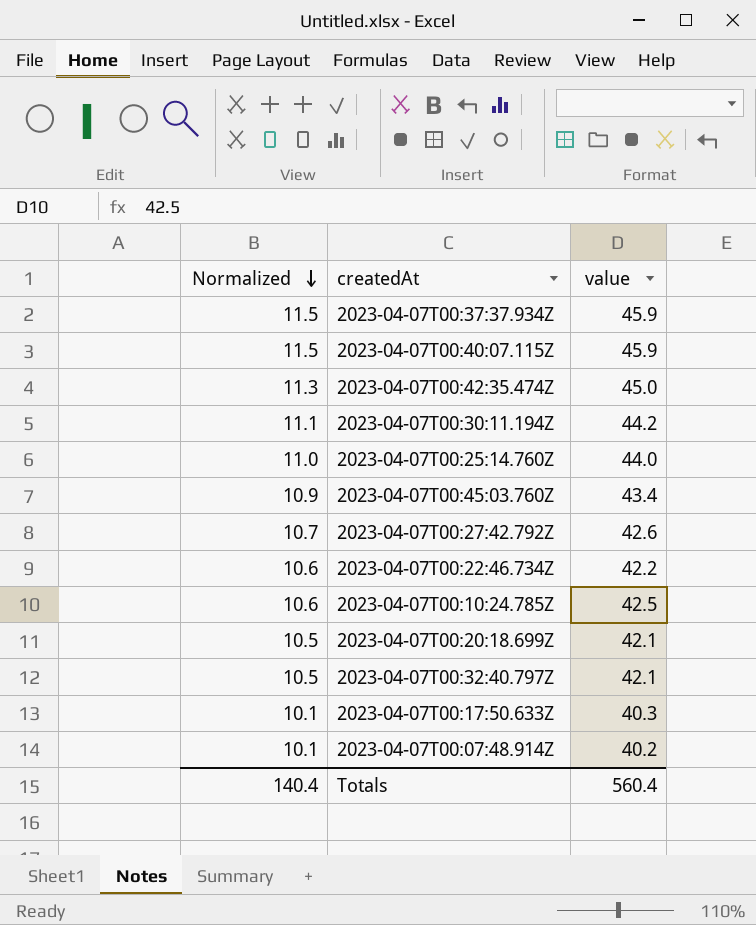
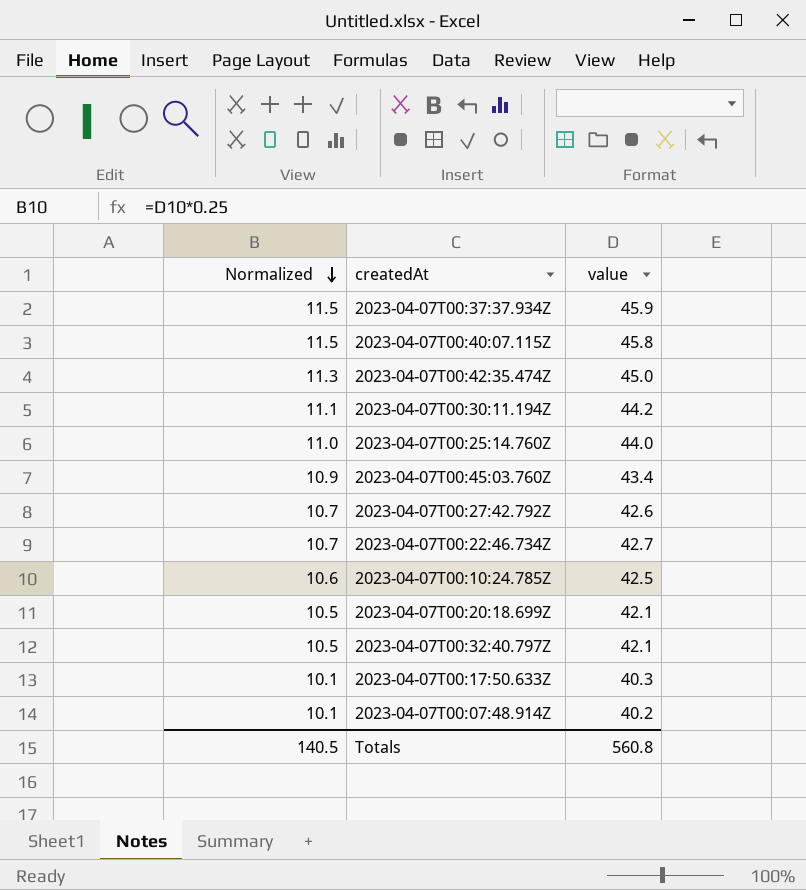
2023-04-07T00:40:07.115Z | value: 45.9 -> 45.8
2023-04-07T00:22:46.734Z | Normalized: 10.6 -> 10.7
2023-04-07T00:22:46.734Z | value: 42.2 -> 42.7
Totals | Normalized: 140.4 -> 140.5
Totals | value: 560.4 -> 560.8

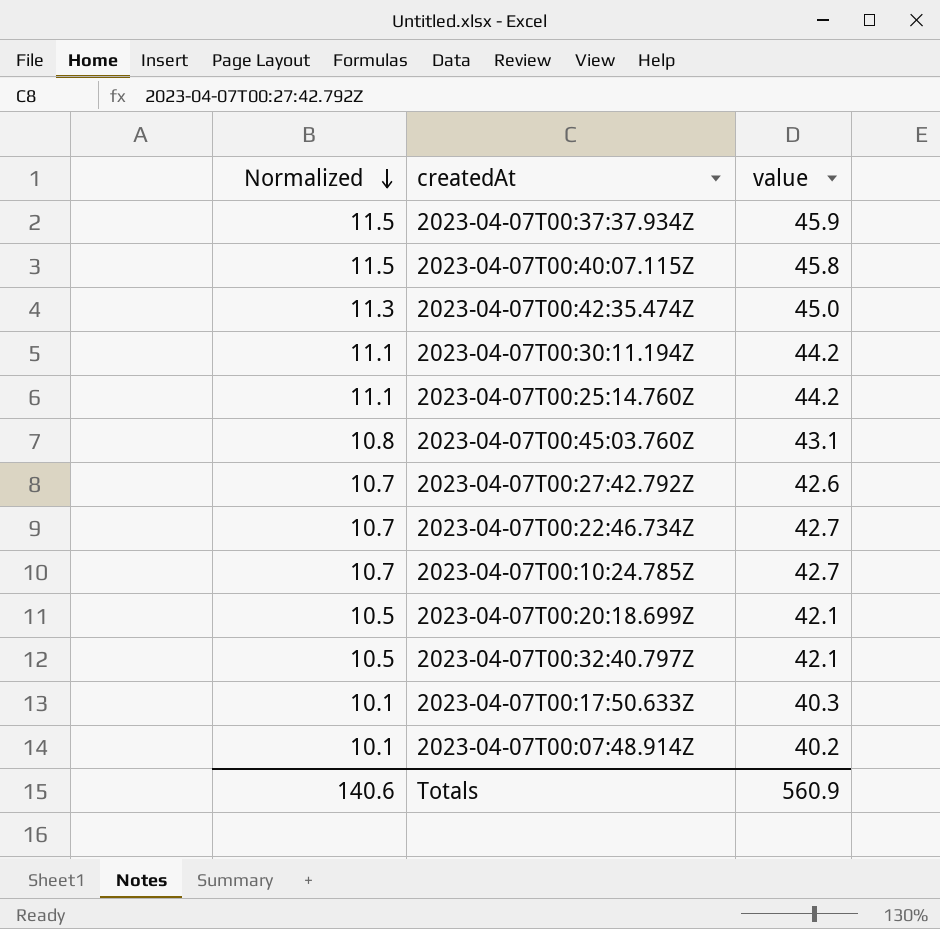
2023-04-07T00:25:14.760Z | Normalized: 11.0 -> 11.1
2023-04-07T00:25:14.760Z | value: 44.0 -> 44.2
2023-04-07T00:45:03.760Z | Normalized: 10.9 -> 10.8
2023-04-07T00:45:03.760Z | value: 43.4 -> 43.1
2023-04-07T00:10:24.785Z | Normalized: 10.6 -> 10.7
2023-04-07T00:10:24.785Z | value: 42.5 -> 42.7
Totals | Normalized: 140.5 -> 140.6
Totals | value: 560.8 -> 560.9

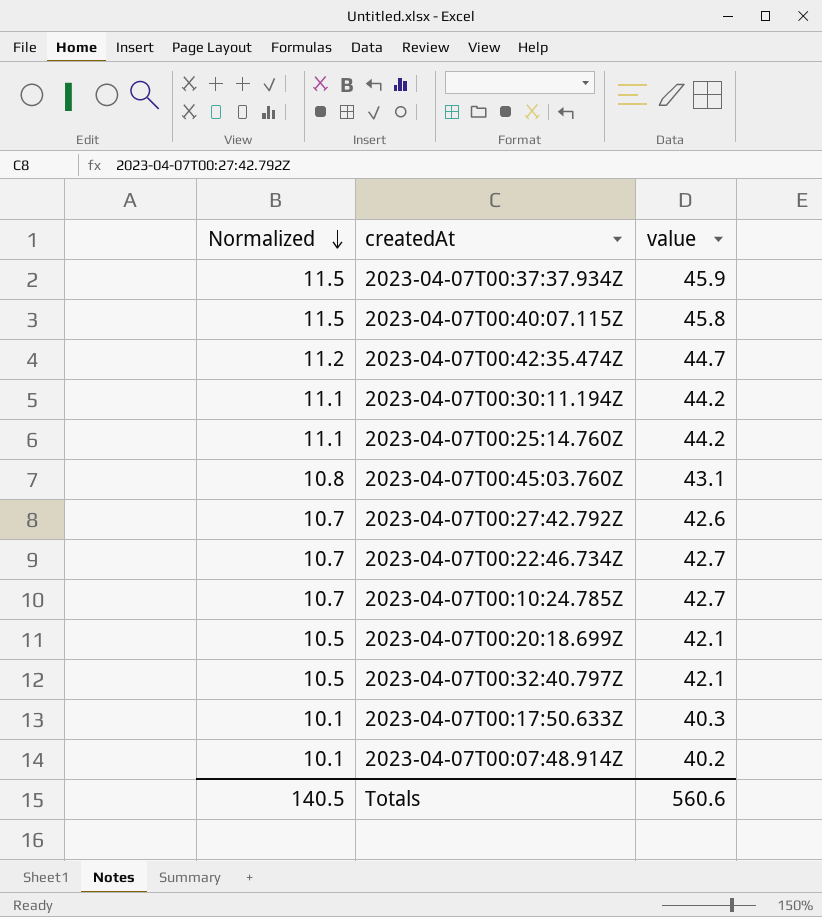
2023-04-07T00:42:35.474Z | Normalized: 11.3 -> 11.2
2023-04-07T00:42:35.474Z | value: 45.0 -> 44.7
Totals | Normalized: 140.6 -> 140.5
Totals | value: 560.9 -> 560.6

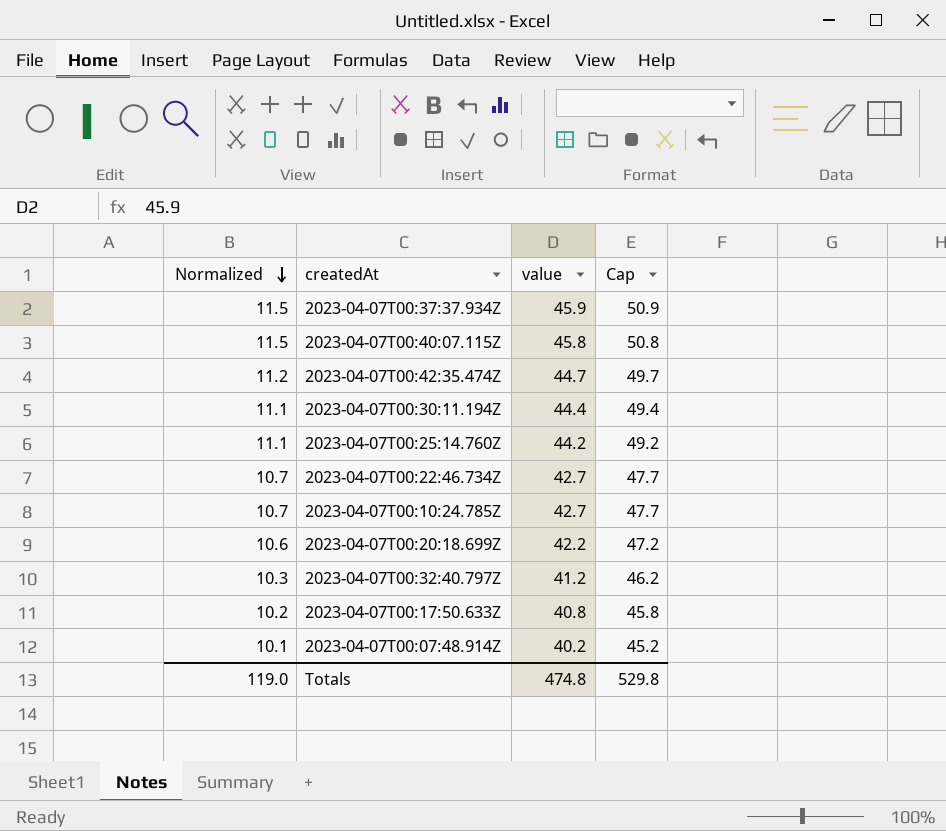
column Cap | formula: none -> [value] + 5
row 2023-04-07T00:45:03.760Z: 10.8 | 43.1 -> none
row 2023-04-07T00:27:42.792Z: 10.7 | 42.6 -> none
2023-04-07T00:30:11.194Z | value: 44.2 -> 44.4
2023-04-07T00:20:18.699Z | Normalized: 10.5 -> 10.6
2023-04-07T00:20:18.699Z | value: 42.1 -> 42.2
2023-04-07T00:32:40.797Z | Normalized: 10.5 -> 10.3
2023-04-07T00:32:40.797Z | value: 42.1 -> 41.2
2023-04-07T00:17:50.633Z | Normalized: 10.1 -> 10.2
2023-04-07T00:17:50.633Z | value: 40.3 -> 40.8
Totals | Normalized: 140.5 -> 119.0
Totals | value: 560.6 -> 474.8

